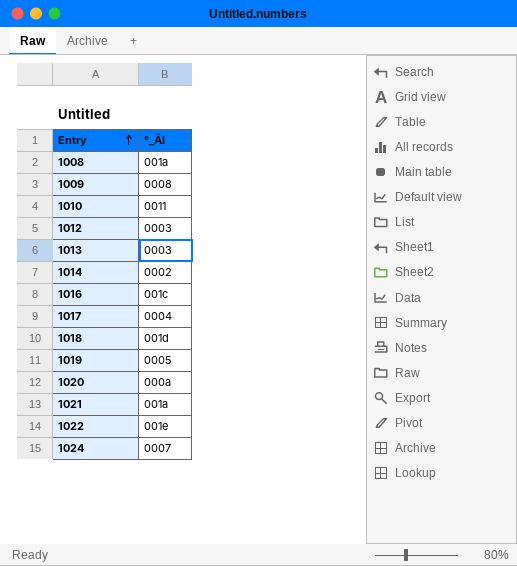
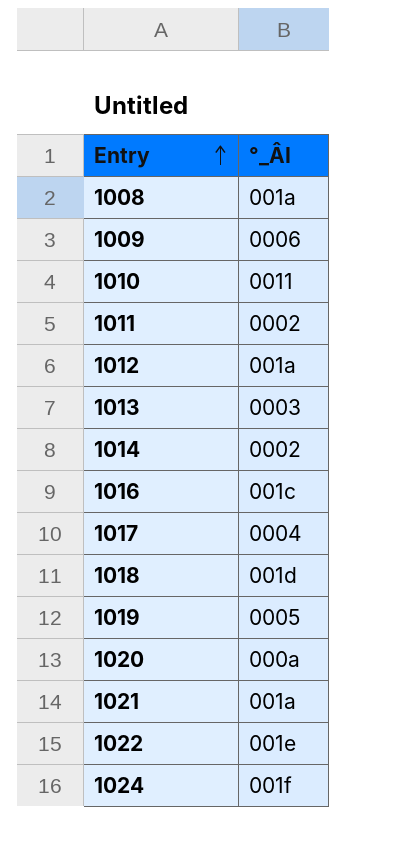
1009 | °_ÂI: 0008 -> 0006
row 1011: none -> 0002
1012 | °_ÂI: 0003 -> 001a
1024 | °_ÂI: 0007 -> 001f

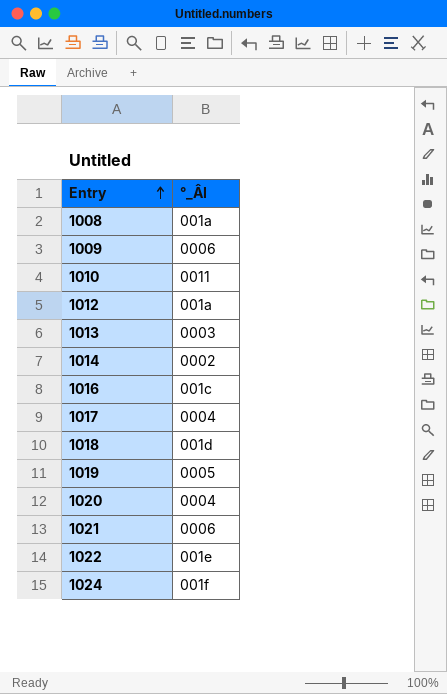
row 1011: 0002 -> none
1020 | °_ÂI: 000a -> 0004
1021 | °_ÂI: 001a -> 0006

